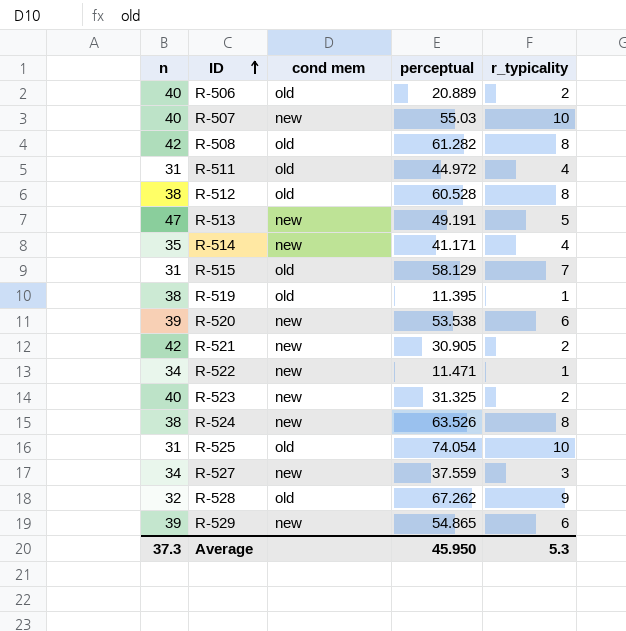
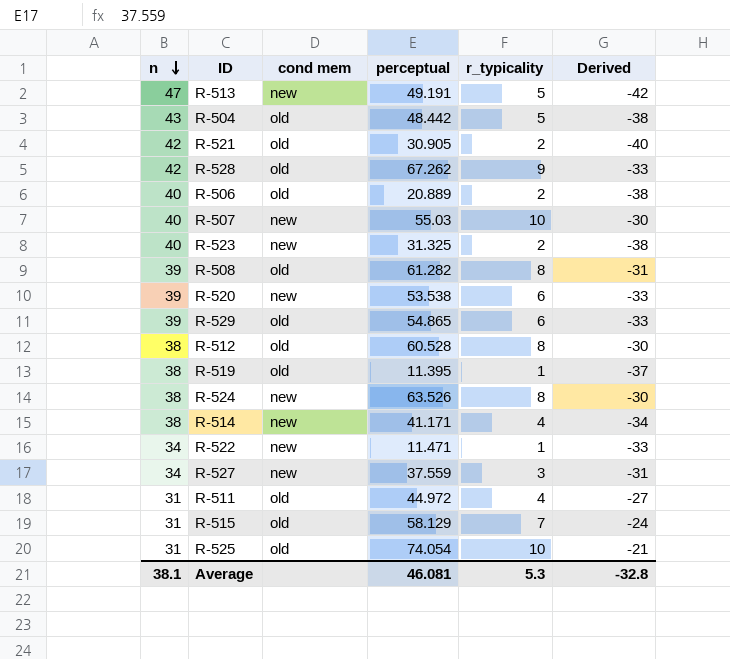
row order: ID ascending -> n descending
column Derived | formula: none -> [r_typicality] - [n]
row R-504: none -> 43 | old | 48.442 | 5 | -38
R-521 | cond mem: new -> old
R-528 | n: 32 -> 42
R-508 | n: 42 -> 39
R-529 | cond mem: new -> old
R-514 | n: 35 -> 38
Average | n: 37.3 -> 38.1
Average | perceptual: 45.950 -> 46.081

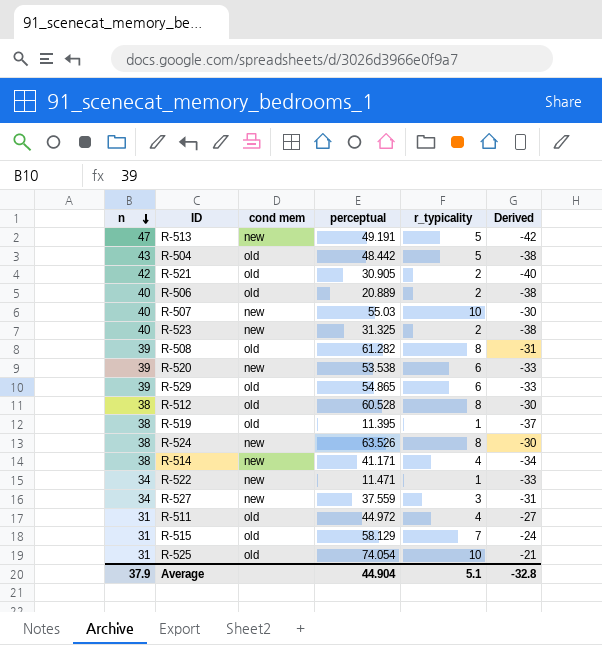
row R-528: 42 | old | 67.262 | 9 | -33 -> none
Average | n: 38.1 -> 37.9
Average | perceptual: 46.081 -> 44.904
Average | r_typicality: 5.3 -> 5.1

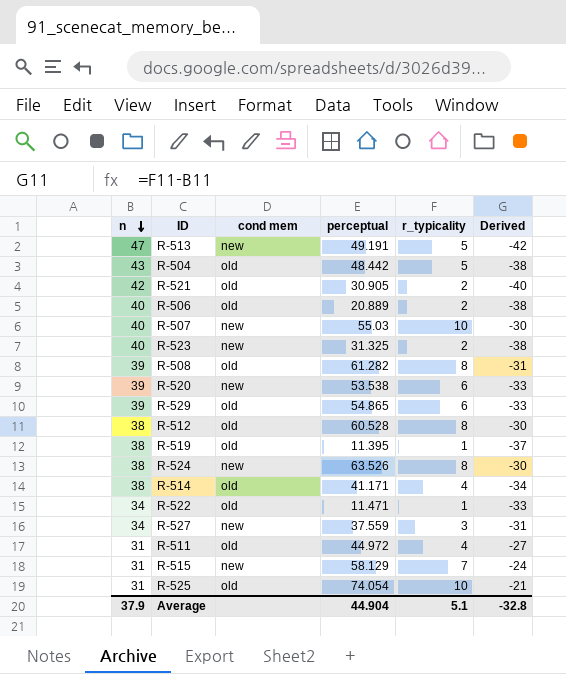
R-514 | cond mem: new -> old
R-522 | cond mem: new -> old
R-515 | cond mem: old -> new

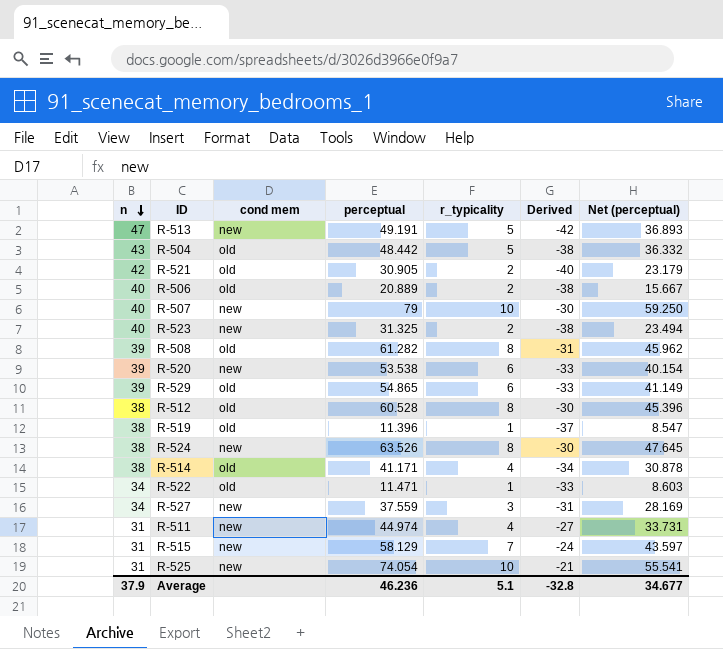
column Net (perceptual) | formula: none -> [perceptual] * 0.75
R-507 | perceptual: 55.03 -> 79
R-519 | perceptual: 11.395 -> 11.396
R-511 | cond mem: old -> new
R-511 | perceptual: 44.972 -> 44.974
R-525 | cond mem: old -> new
Average | perceptual: 44.904 -> 46.236

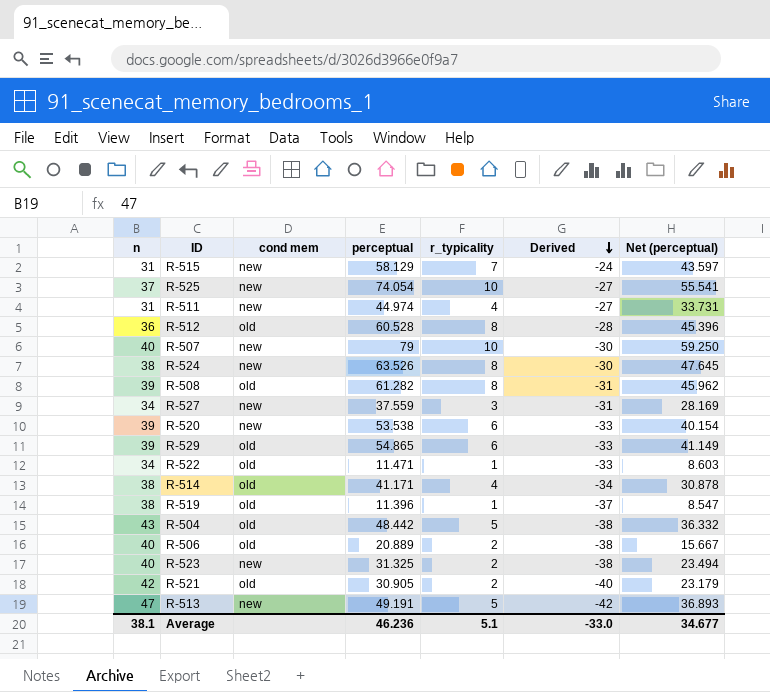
row order: n descending -> Derived descending
R-525 | n: 31 -> 37
R-525 | Derived: -21 -> -27
R-512 | n: 38 -> 36
R-512 | Derived: -30 -> -28
Average | n: 37.9 -> 38.1
Average | Derived: -32.8 -> -33.0

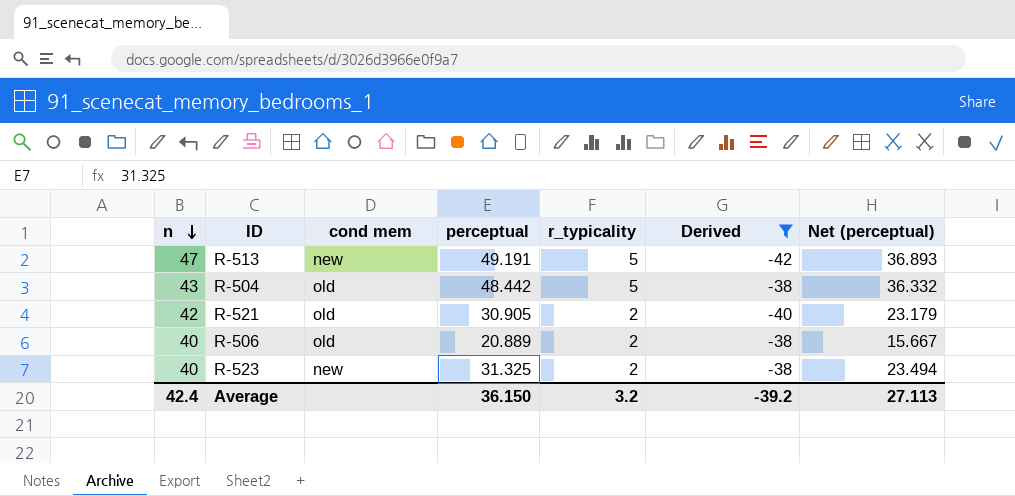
filter: none -> Derived <= -38
row order: Derived descending -> n descending
Average | n: 38.1 -> 42.4
Average | perceptual: 46.236 -> 36.150
Average | r_typicality: 5.1 -> 3.2
Average | Derived: -33.0 -> -39.2
Average | Net (perceptual): 34.677 -> 27.113

